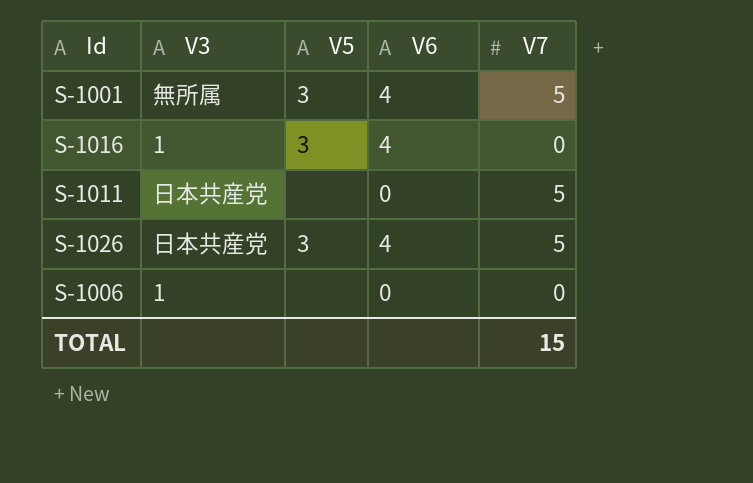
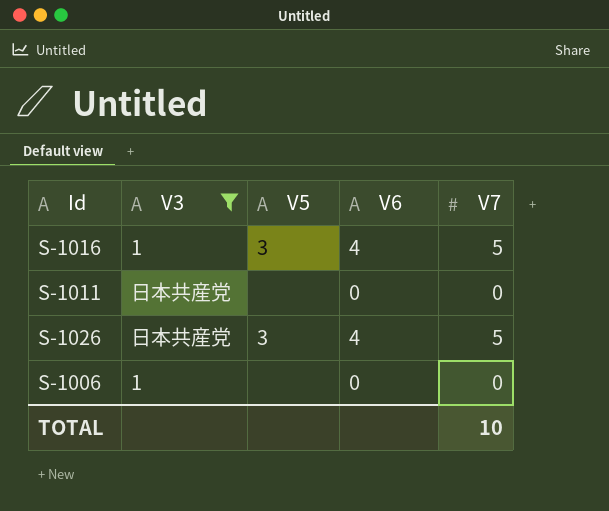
filter: none -> V3 != 無所属
S-1016 | V7: 0 -> 5
S-1011 | V7: 5 -> 0
TOTAL | V7: 15 -> 10

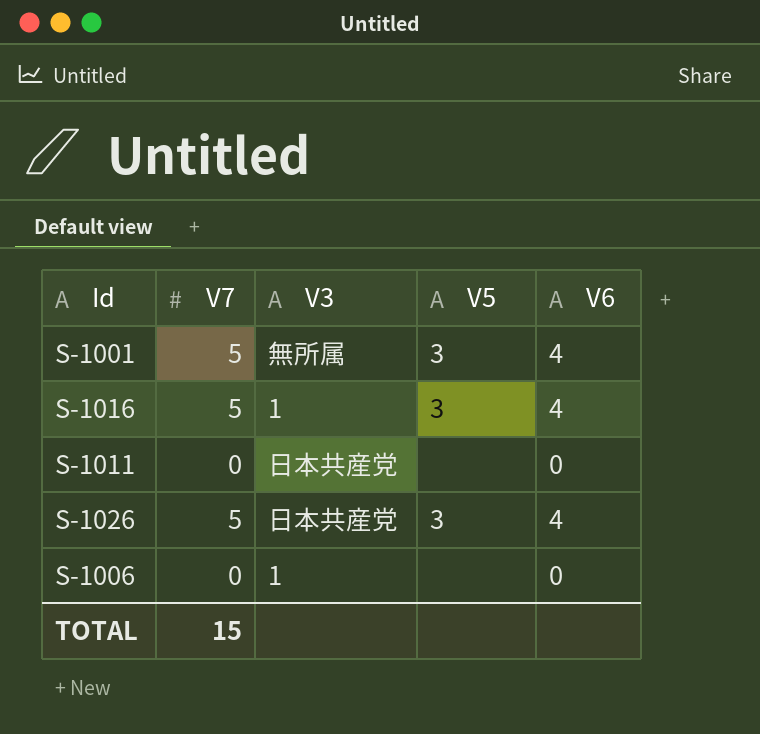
filter: V3 != 無所属 -> none
column V7 | position: 5 -> 2
TOTAL | V7: 10 -> 15

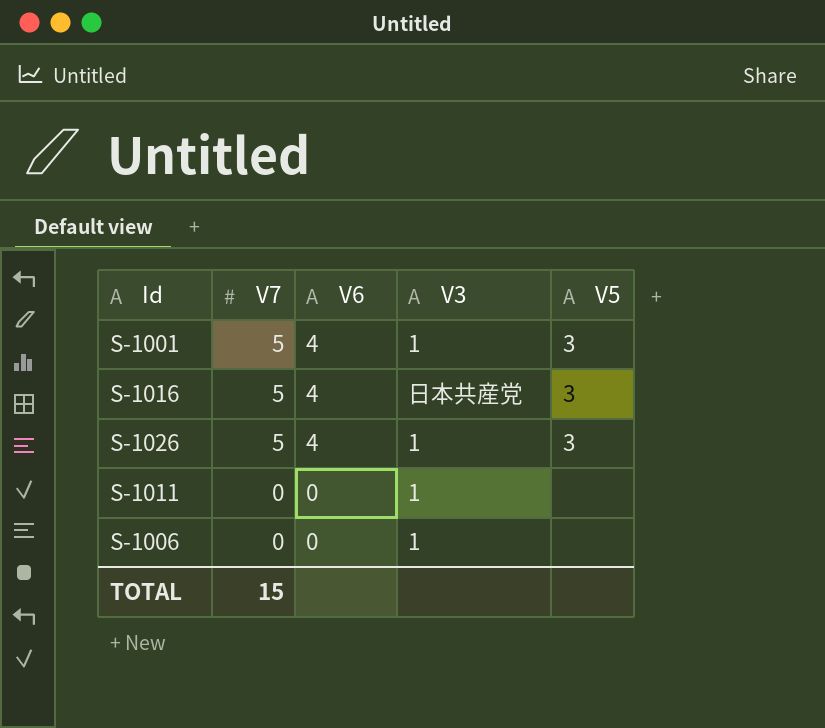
row order: none -> V7 descending
column V6 | position: 5 -> 3
S-1001 | V3: 無所属 -> 1
S-1016 | V3: 1 -> 日本共産党
S-1026 | V3: 日本共産党 -> 1
S-1011 | V3: 日本共産党 -> 1

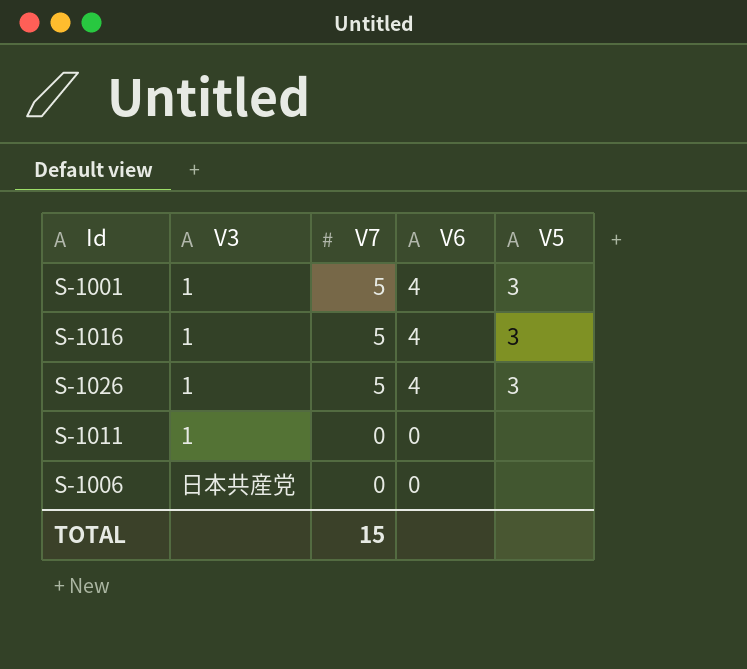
column V3 | position: 4 -> 2
S-1016 | V3: 日本共産党 -> 1
S-1006 | V3: 1 -> 日本共産党

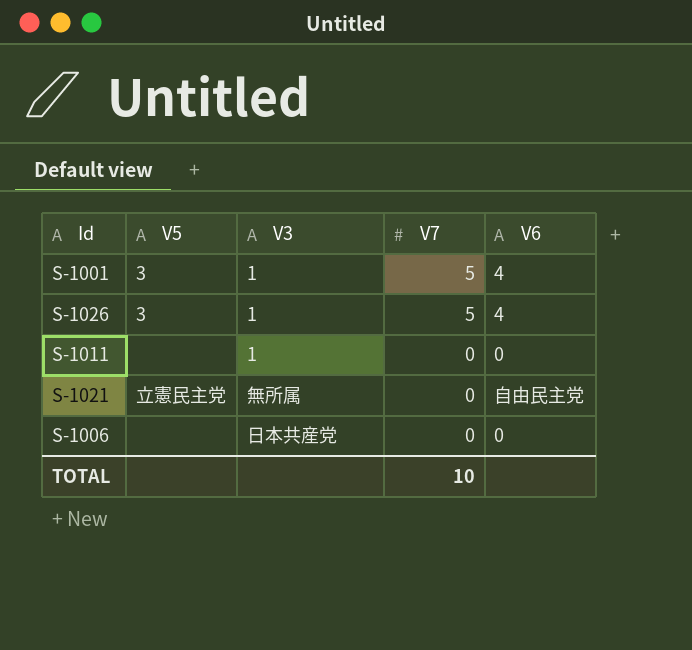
column V5 | position: 5 -> 2
row S-1016: 1 | 5 | 4 | 3 -> none
row S-1021: none -> 立憲民主党 | 無所属 | 0 | 自由民主党
TOTAL | V7: 15 -> 10

